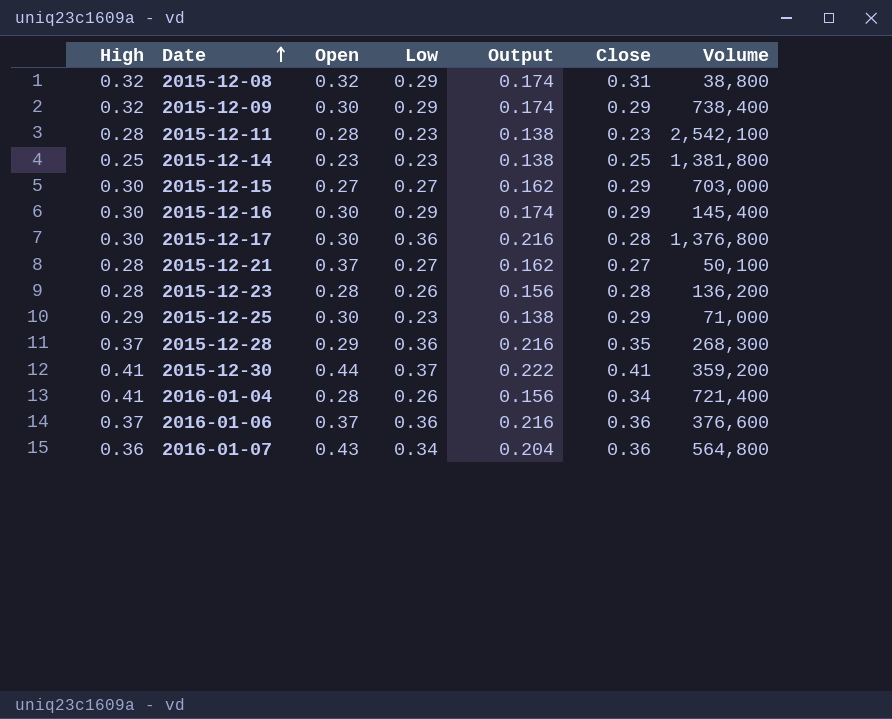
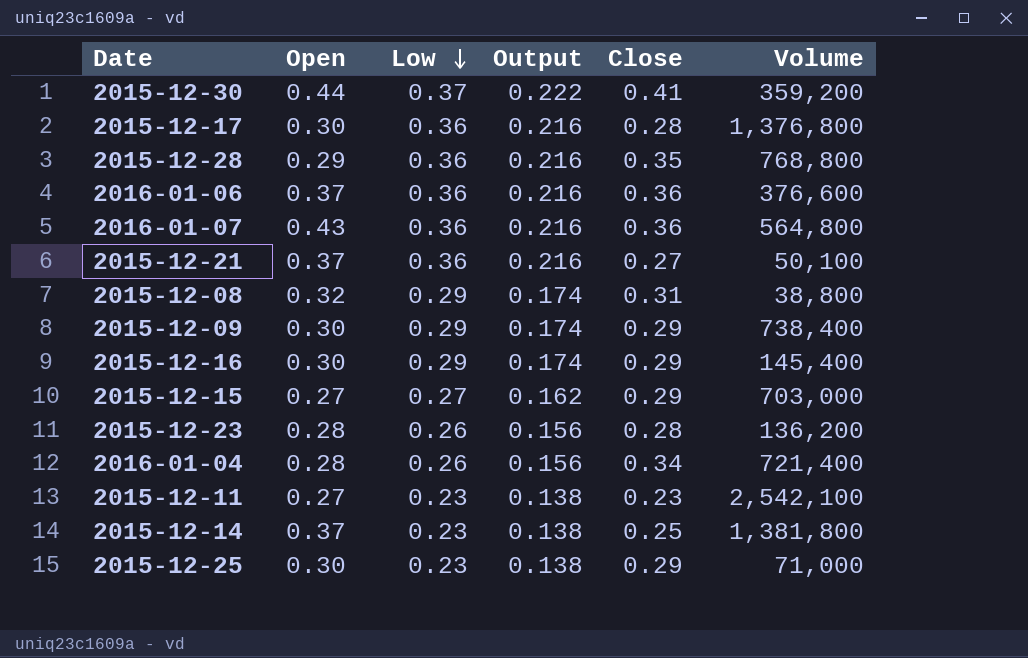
row order: Date ascending -> Low descending
column High | position: 1 -> none
2015-12-28 | Volume: 268,300 -> 768,800
2016-01-07 | Low: 0.34 -> 0.36
2016-01-07 | Output: 0.204 -> 0.216
2015-12-21 | Low: 0.27 -> 0.36
2015-12-21 | Output: 0.162 -> 0.216
2015-12-11 | Open: 0.28 -> 0.27
2015-12-14 | Open: 0.23 -> 0.37

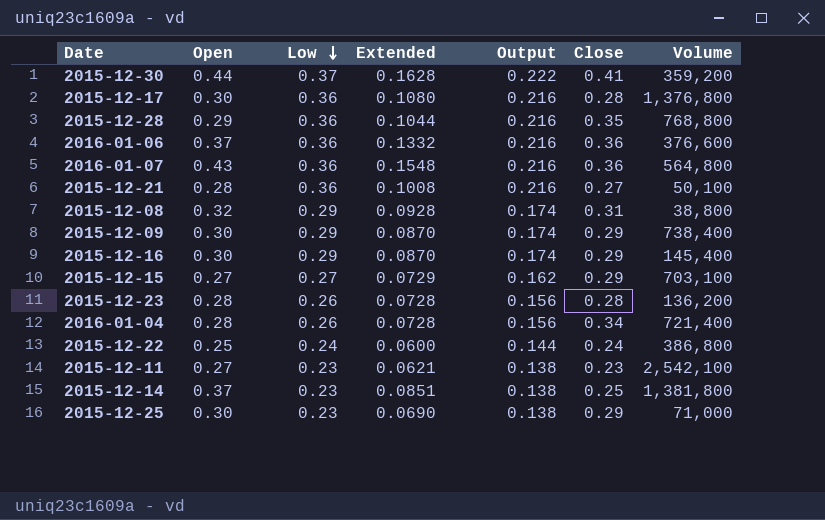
column Extended | formula: none -> [Open] * [Low]
2015-12-21 | Open: 0.37 -> 0.28
2015-12-15 | Volume: 703,000 -> 703,100
row 2015-12-22: none -> 0.25 | 0.24 | 0.0600 | 0.144 | 0.24 | 386,800

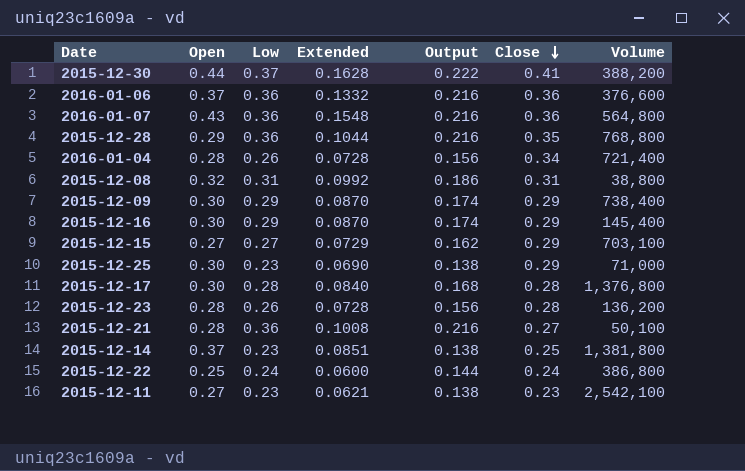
row order: Low descending -> Close descending
2015-12-30 | Volume: 359,200 -> 388,200
2015-12-08 | Low: 0.29 -> 0.31
2015-12-08 | Extended: 0.0928 -> 0.0992
2015-12-08 | Output: 0.174 -> 0.186
2015-12-17 | Low: 0.36 -> 0.28
2015-12-17 | Extended: 0.1080 -> 0.0840
2015-12-17 | Output: 0.216 -> 0.168

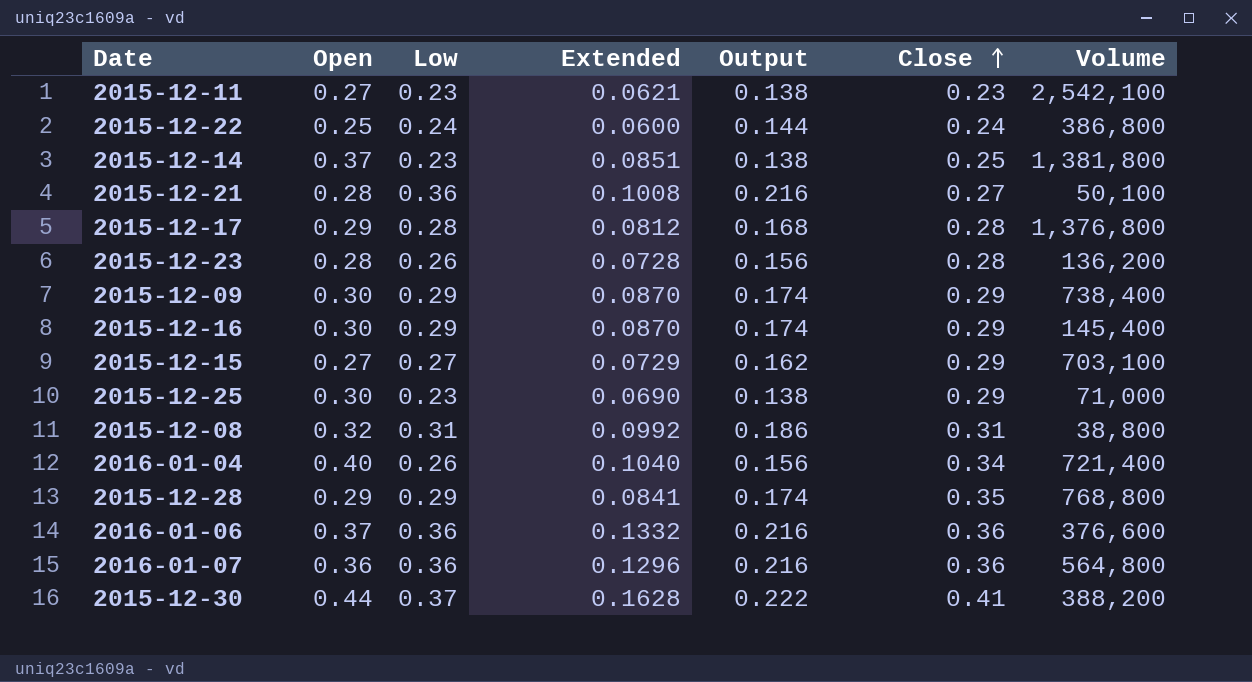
row order: Close descending -> Close ascending
2015-12-17 | Open: 0.30 -> 0.29
2015-12-17 | Extended: 0.0840 -> 0.0812
2016-01-04 | Open: 0.28 -> 0.40
2016-01-04 | Extended: 0.0728 -> 0.1040
2015-12-28 | Low: 0.36 -> 0.29
2015-12-28 | Extended: 0.1044 -> 0.0841
2015-12-28 | Output: 0.216 -> 0.174
2016-01-07 | Open: 0.43 -> 0.36
2016-01-07 | Extended: 0.1548 -> 0.1296

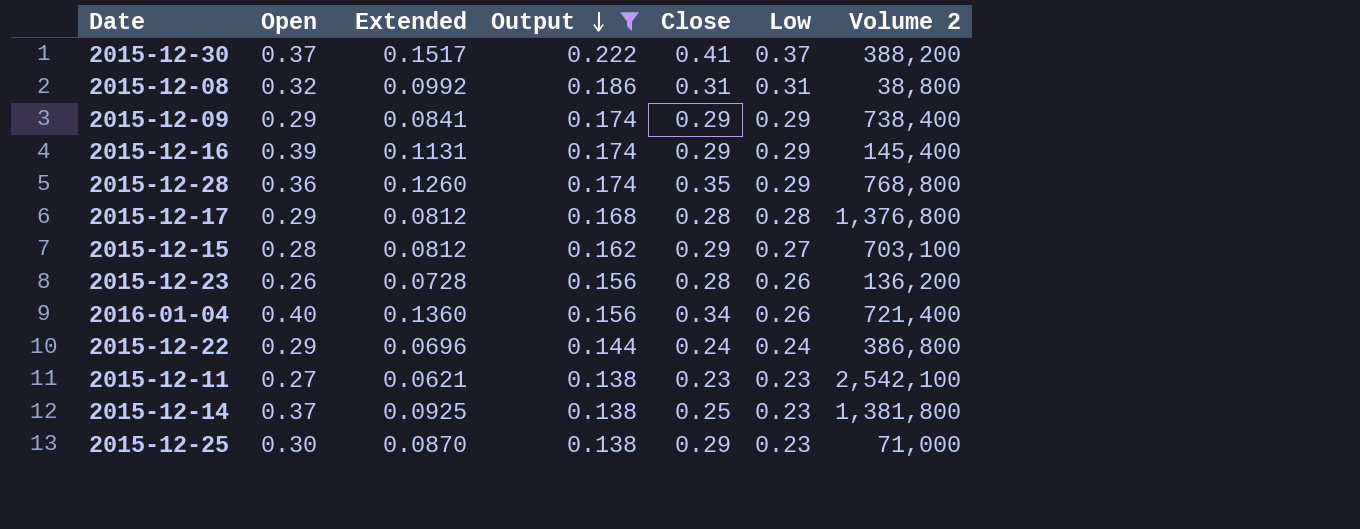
filter: none -> Output != 0.216
row order: Close ascending -> Output descending
column Extended | formula: [Open] * [Low] -> [Open] * [Close]
column Low | position: 3 -> 6
column name: Volume -> Volume 2
2015-12-30 | Open: 0.44 -> 0.37
2015-12-09 | Open: 0.30 -> 0.29
2015-12-16 | Open: 0.30 -> 0.39
2015-12-28 | Open: 0.29 -> 0.36
2015-12-15 | Open: 0.27 -> 0.28
2015-12-23 | Open: 0.28 -> 0.26
2015-12-22 | Open: 0.25 -> 0.29

